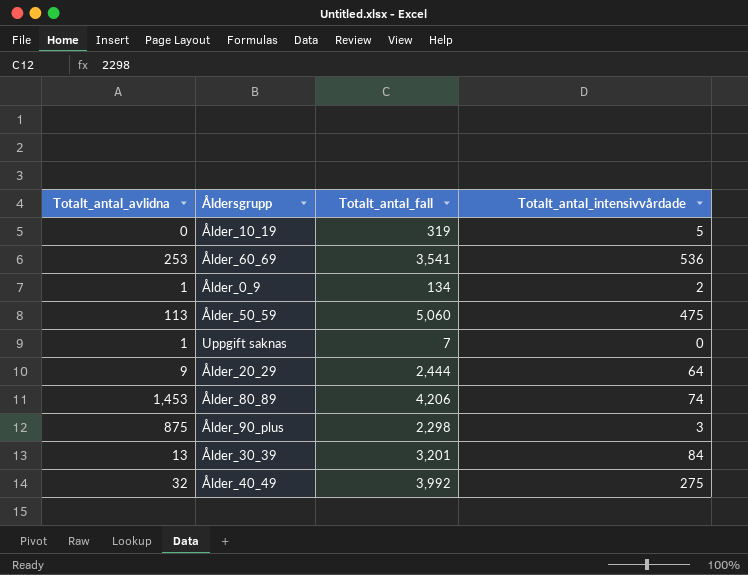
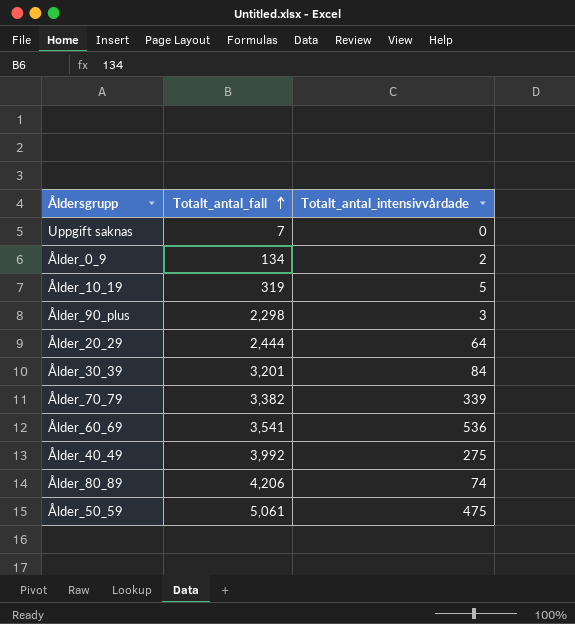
row order: none -> Totalt_antal_fall ascending
column Totalt_antal_avlidna | position: 1 -> none
row Ålder_70_79: none -> 3,382 | 339
Ålder_50_59 | Totalt_antal_fall: 5,060 -> 5,061

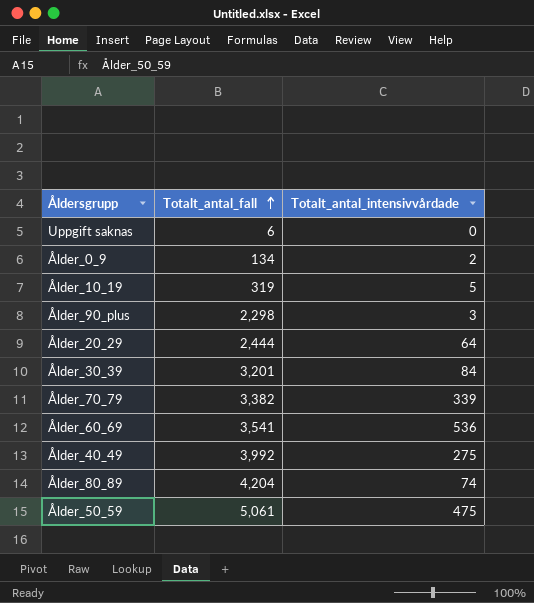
Uppgift saknas | Totalt_antal_fall: 7 -> 6
Ålder_80_89 | Totalt_antal_fall: 4,206 -> 4,204

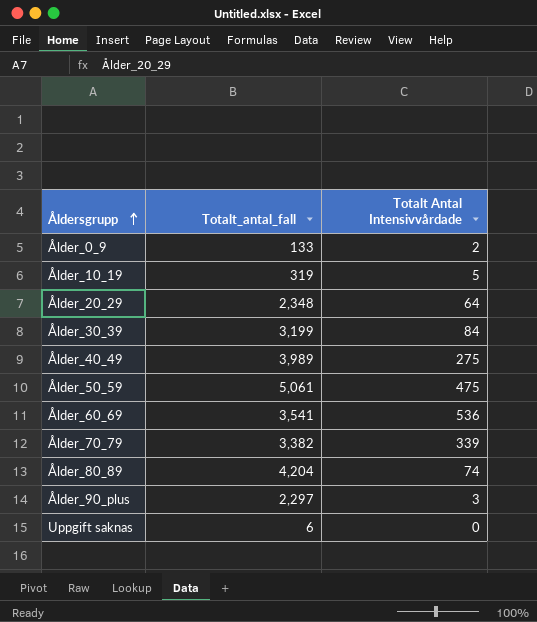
row order: Totalt_antal_fall ascending -> Åldersgrupp ascending
column name: Totalt_antal_intensivvårdade -> Totalt Antal Intensivvårdade
Ålder_0_9 | Totalt_antal_fall: 134 -> 133
Ålder_20_29 | Totalt_antal_fall: 2,444 -> 2,348
Ålder_30_39 | Totalt_antal_fall: 3,201 -> 3,199
Ålder_40_49 | Totalt_antal_fall: 3,992 -> 3,989
Ålder_90_plus | Totalt_antal_fall: 2,298 -> 2,297

